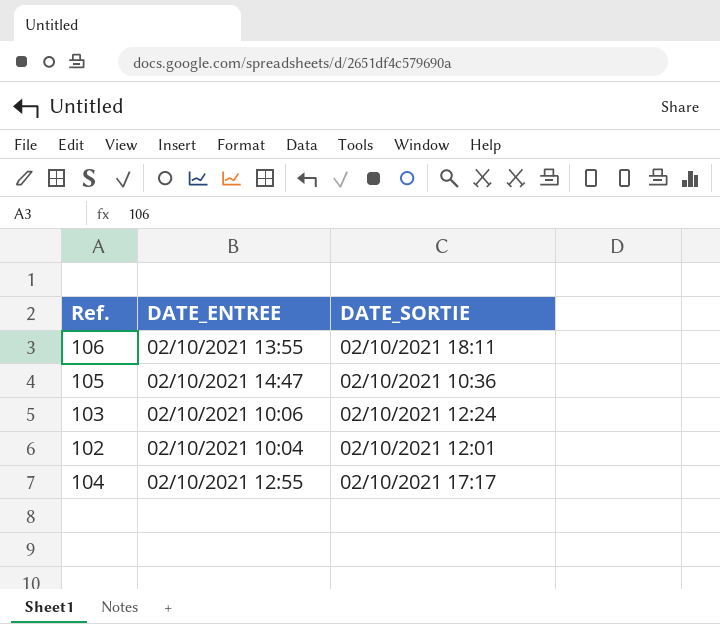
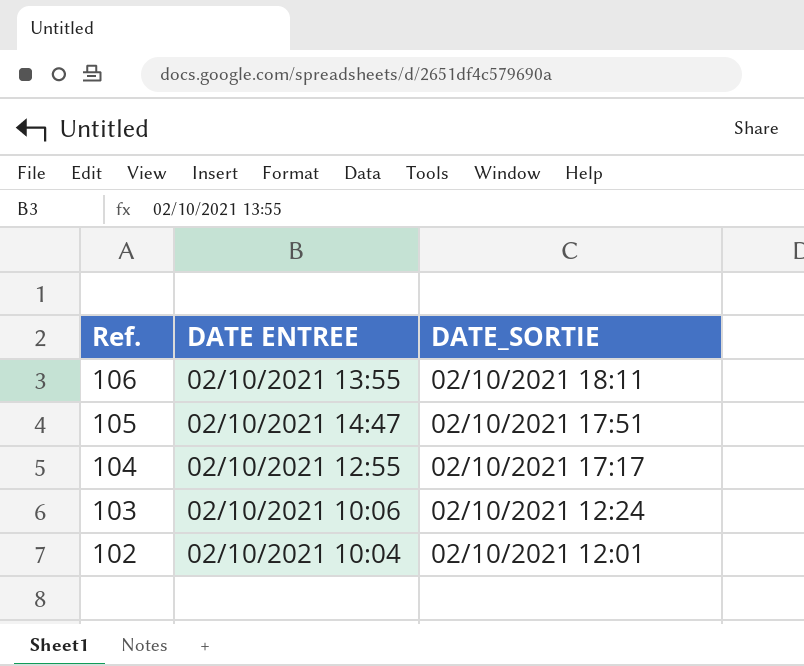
row order: none -> Ref. descending
column name: DATE_ENTREE -> DATE ENTREE
105 | DATE_SORTIE: 02/10/2021 10:36 -> 02/10/2021 17:51

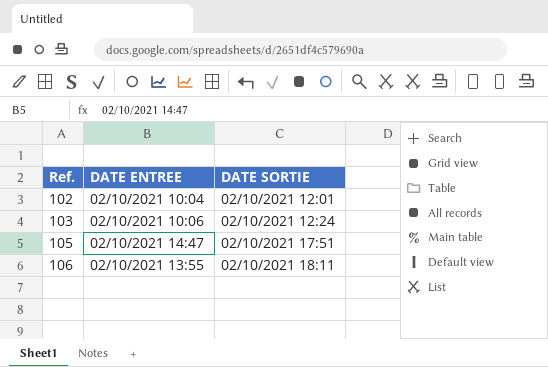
row order: Ref. descending -> Ref. ascending
column name: DATE_SORTIE -> DATE SORTIE
row 104: 02/10/2021 12:55 | 02/10/2021 17:17 -> none

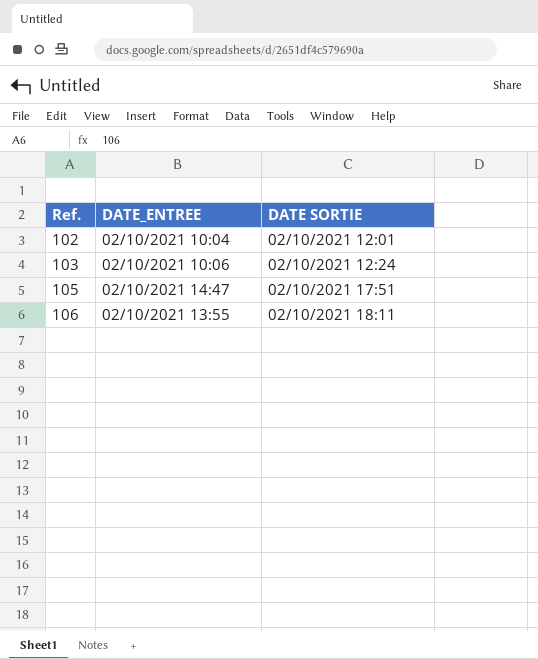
column name: DATE ENTREE -> DATE_ENTREE

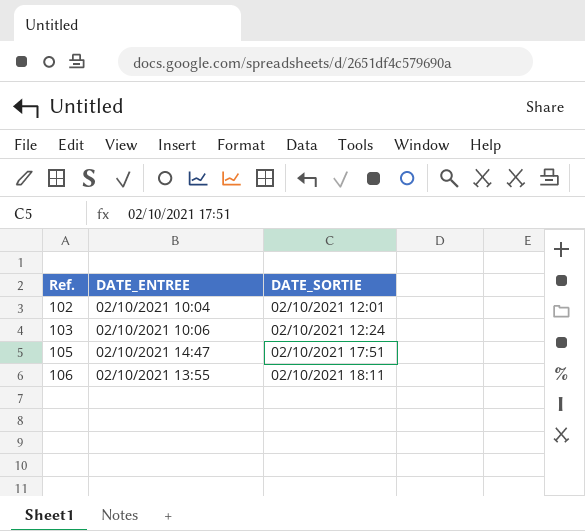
column name: DATE SORTIE -> DATE_SORTIE

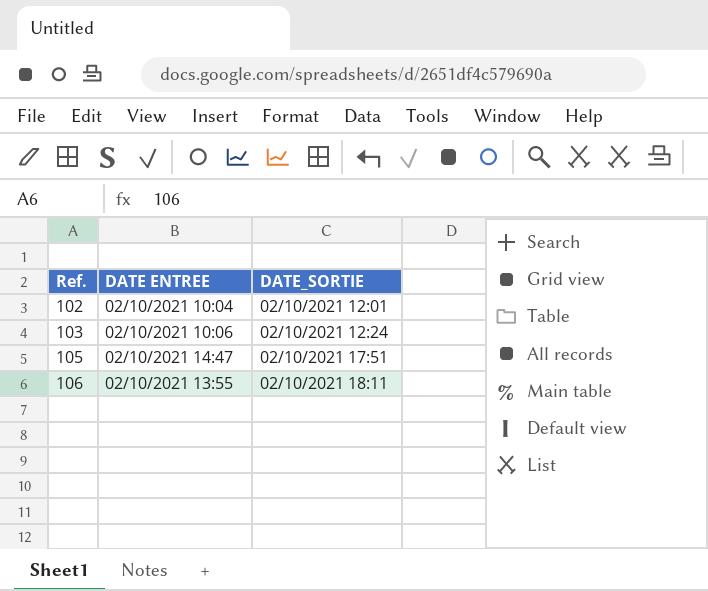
column name: DATE_ENTREE -> DATE ENTREE

